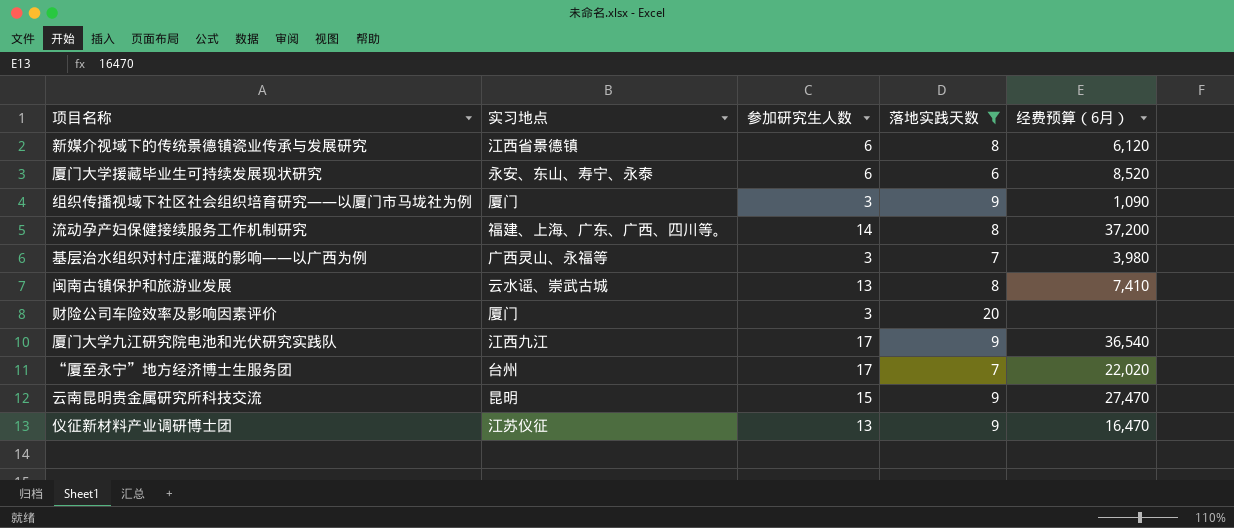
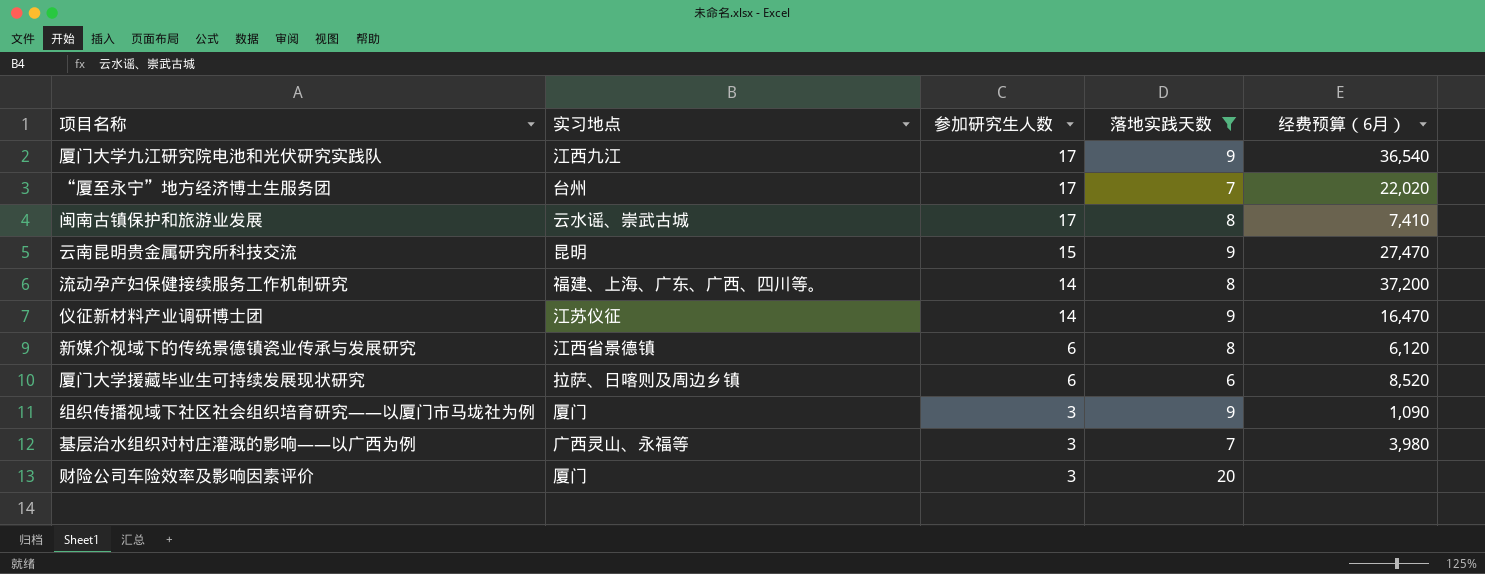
row order: none -> 参加研究生人数 descending
闽南古镇保护和旅游业发展 | 参加研究生人数: 13 -> 17
仪征新材料产业调研博士团 | 参加研究生人数: 13 -> 14
厦门大学援藏毕业生可持续发展现状研究 | 实习地点: 永安、东山、寿宁、永泰 -> 拉萨、日喀则及周边乡镇

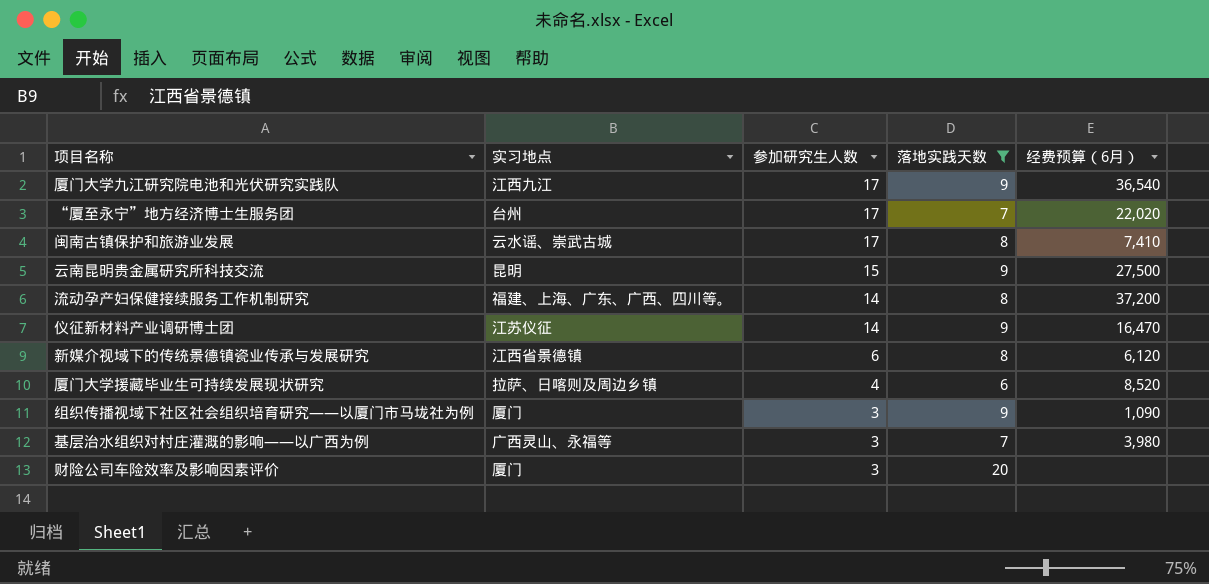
云南昆明贵金属研究所科技交流 | 经费预算（6月）: 27,470 -> 27,500
厦门大学援藏毕业生可持续发展现状研究 | 参加研究生人数: 6 -> 4

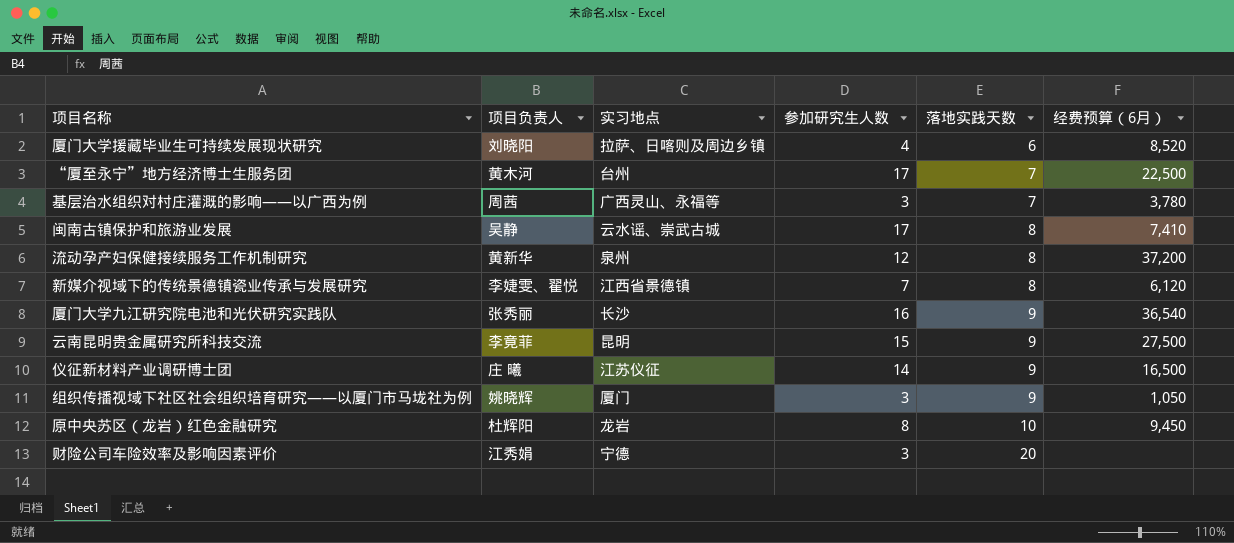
filter: 落地实践天数 != 10 -> none
row order: 参加研究生人数 descending -> 落地实践天数 ascending
column 项目负责人 | position: none -> 2
“厦至永宁”地方经济博士生服务团 | 经费预算（6月）: 22,020 -> 22,500
基层治水组织对村庄灌溉的影响——以广西为例 | 经费预算（6月）: 3,980 -> 3,780
流动孕产妇保健接续服务工作机制研究 | 实习地点: 福建、上海、广东、广西、四川等。 -> 泉州
流动孕产妇保健接续服务工作机制研究 | 参加研究生人数: 14 -> 12
新媒介视域下的传统景德镇瓷业传承与发展研究 | 参加研究生人数: 6 -> 7
厦门大学九江研究院电池和光伏研究实践队 | 实习地点: 江西九江 -> 长沙
厦门大学九江研究院电池和光伏研究实践队 | 参加研究生人数: 17 -> 16
仪征新材料产业调研博士团 | 经费预算（6月）: 16,470 -> 16,500
组织传播视域下社区社会组织培育研究——以厦门市马垅社为例 | 经费预算（6月）: 1,090 -> 1,050
财险公司车险效率及影响因素评价 | 实习地点: 厦门 -> 宁德

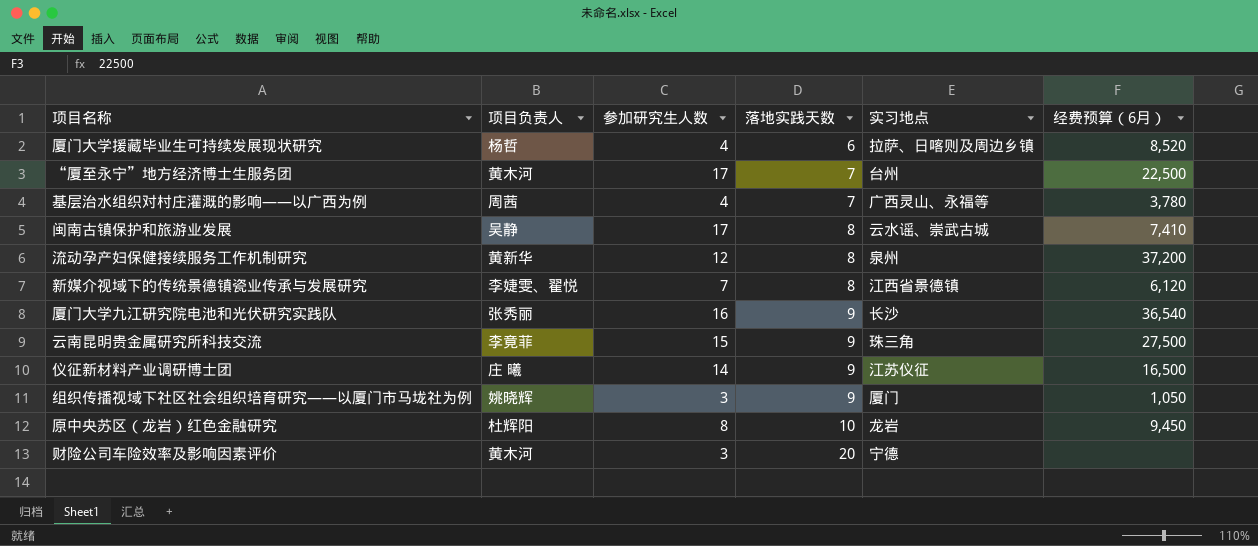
column 实习地点 | position: 3 -> 5
厦门大学援藏毕业生可持续发展现状研究 | 项目负责人: 刘晓阳 -> 杨哲
基层治水组织对村庄灌溉的影响——以广西为例 | 参加研究生人数: 3 -> 4
云南昆明贵金属研究所科技交流 | 实习地点: 昆明 -> 珠三角
财险公司车险效率及影响因素评价 | 项目负责人: 江秀娟 -> 黄木河

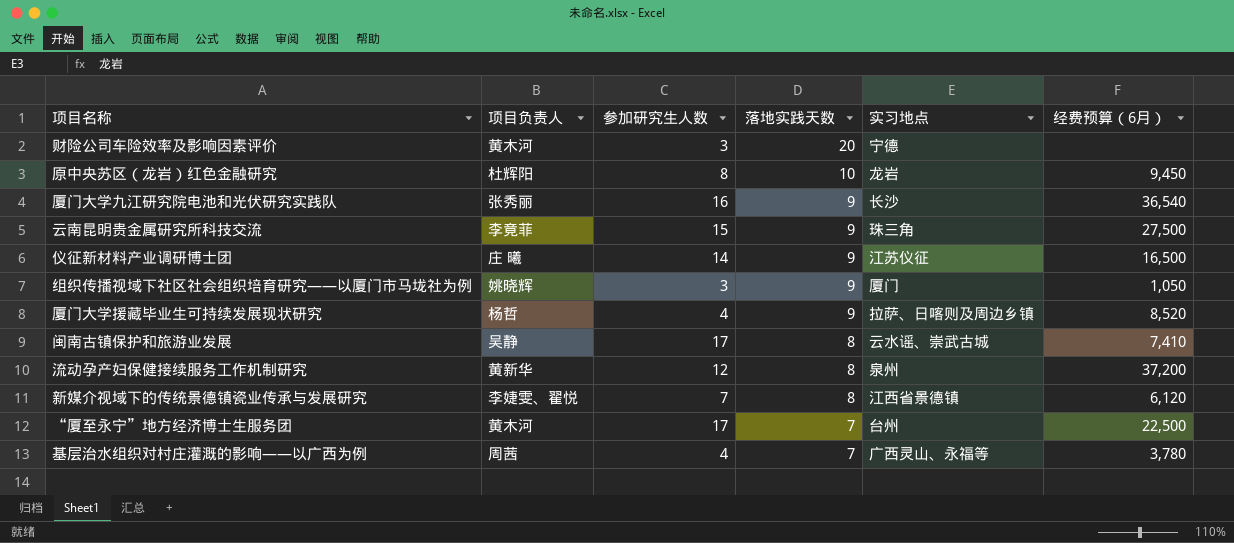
row order: 落地实践天数 ascending -> 落地实践天数 descending
厦门大学援藏毕业生可持续发展现状研究 | 落地实践天数: 6 -> 9

